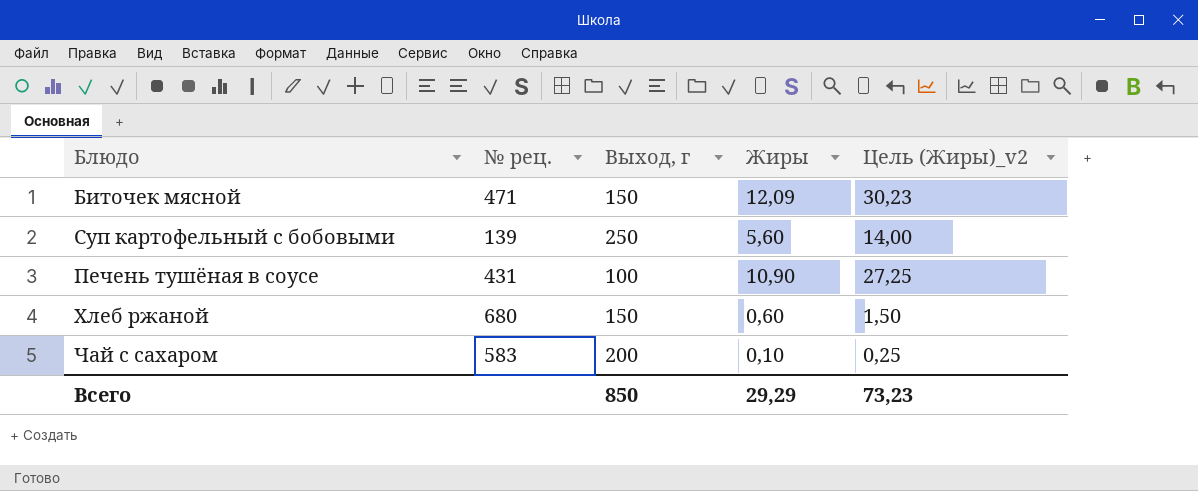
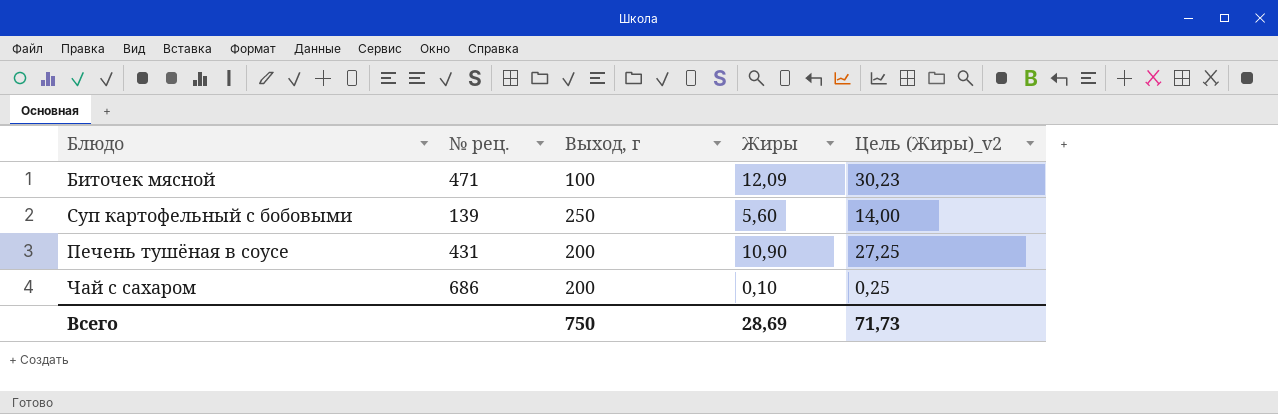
row Хлеб ржаной: 680 | 150 | 0,60 | 1,50 -> none
Биточек мясной | Выход, г: 150 -> 100
Печень тушёная в соусе | Выход, г: 100 -> 200
Чай с сахаром | № рец.: 583 -> 686
Всего | Выход, г: 850 -> 750
Всего | Жиры: 29,29 -> 28,69
Всего | Цель (Жиры)_v2: 73,23 -> 71,73

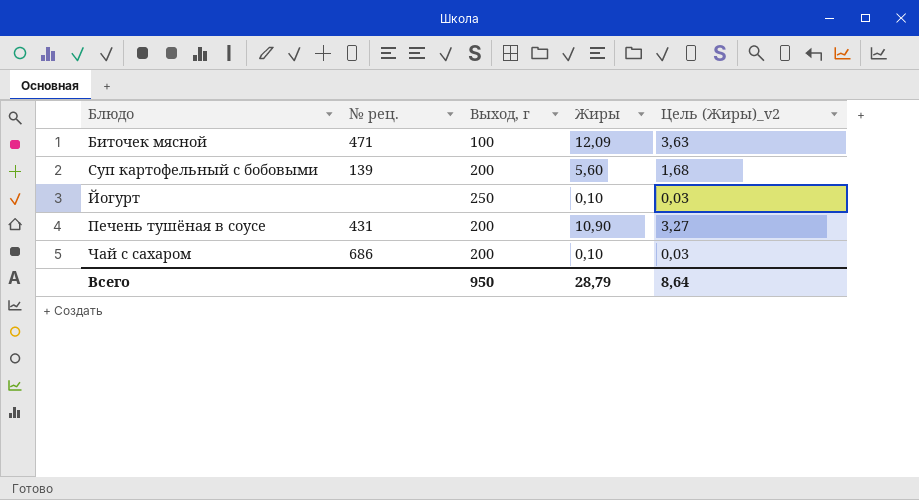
column Цель (Жиры)_v2 | formula: [Жиры] * 2,5 -> [Жиры] * 0,3
Суп картофельный с бобовыми | Выход, г: 250 -> 200
row Йогурт: none -> none | 250 | 0,10 | 0,03
Всего | Выход, г: 750 -> 950
Всего | Жиры: 28,69 -> 28,79
Всего | Цель (Жиры)_v2: 71,73 -> 8,64

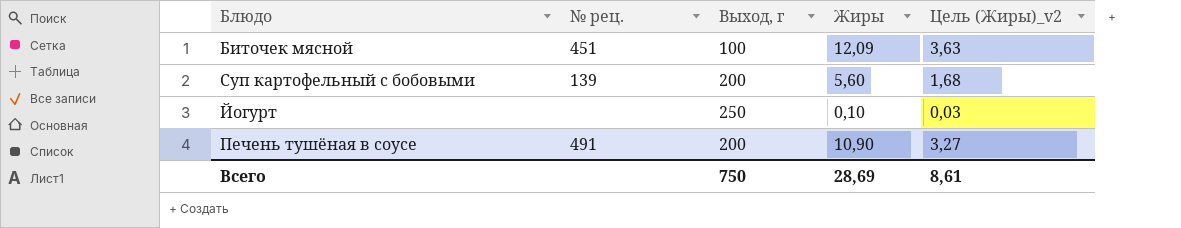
row Чай с сахаром: 686 | 200 | 0,10 | 0,03 -> none
Биточек мясной | № рец.: 471 -> 451
Печень тушёная в соусе | № рец.: 431 -> 491
Всего | Выход, г: 950 -> 750
Всего | Жиры: 28,79 -> 28,69
Всего | Цель (Жиры)_v2: 8,64 -> 8,61

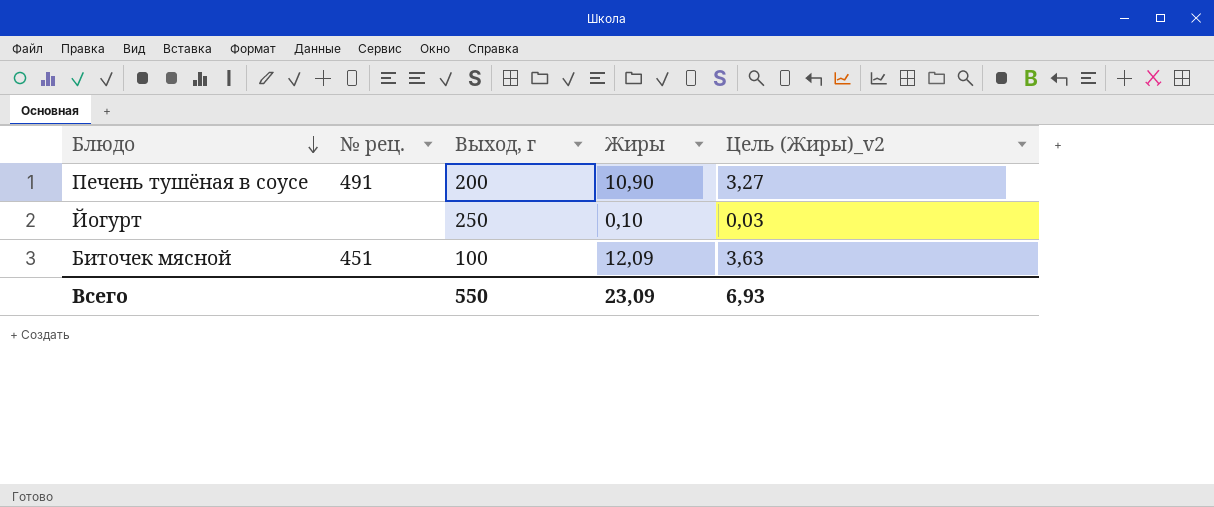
row order: none -> Блюдо descending
row Суп картофельный с бобовыми: 139 | 200 | 5,60 | 1,68 -> none
Всего | Выход, г: 750 -> 550
Всего | Жиры: 28,69 -> 23,09
Всего | Цель (Жиры)_v2: 8,61 -> 6,93

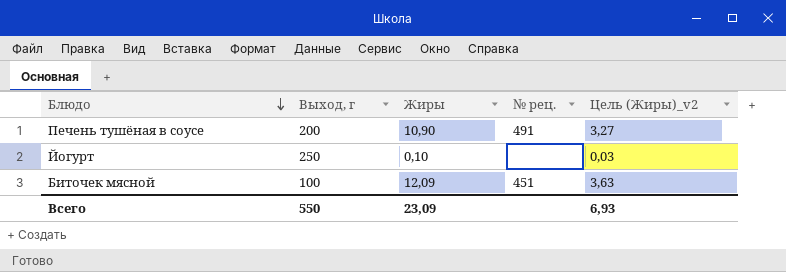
column № рец. | position: 2 -> 4

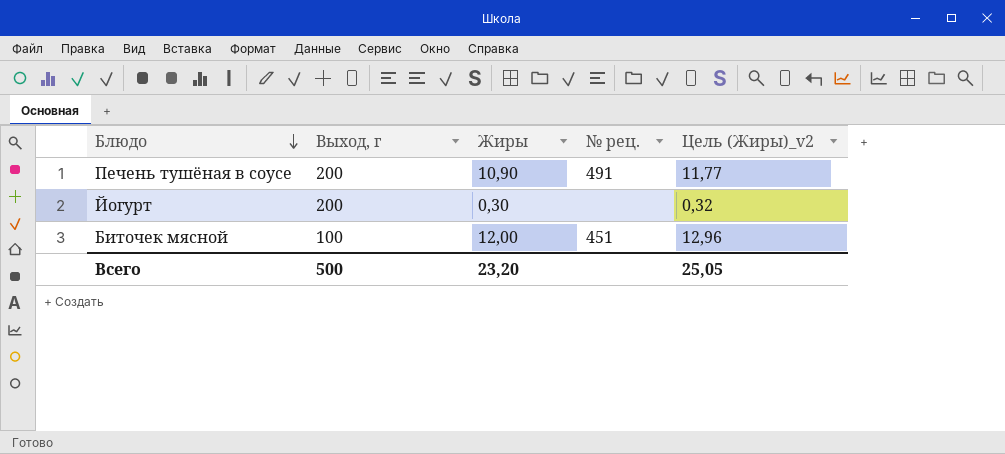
column Цель (Жиры)_v2 | formula: [Жиры] * 0,3 -> [Жиры] * 1,08
Йогурт | Выход, г: 250 -> 200
Йогурт | Жиры: 0,10 -> 0,30
Биточек мясной | Жиры: 12,09 -> 12,00
Всего | Выход, г: 550 -> 500
Всего | Жиры: 23,09 -> 23,20
Всего | Цель (Жиры)_v2: 6,93 -> 25,05

